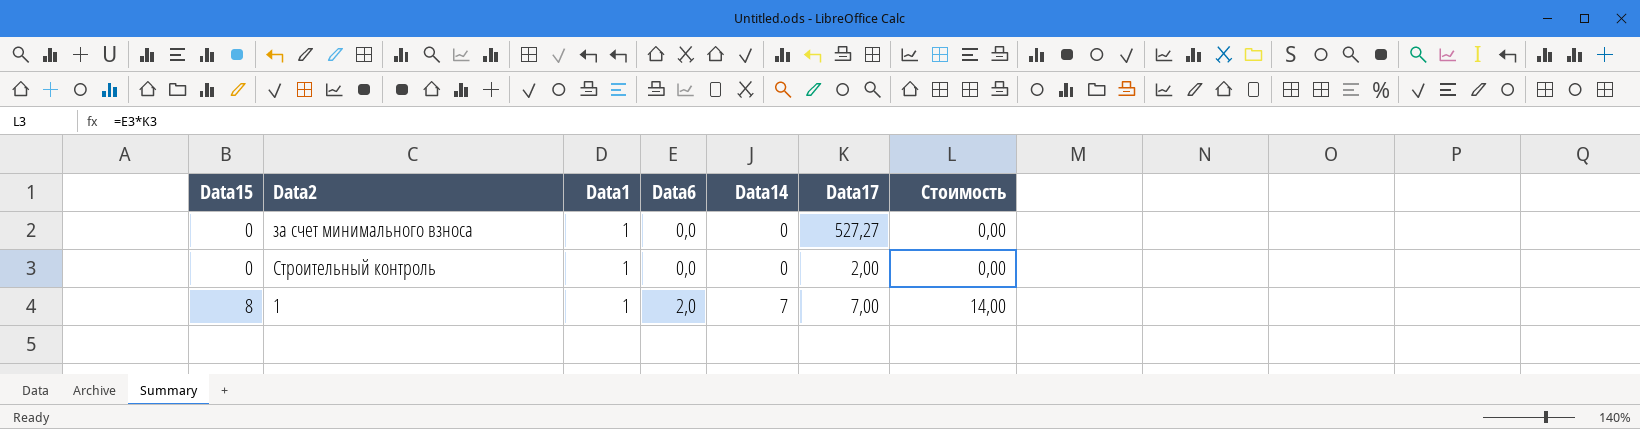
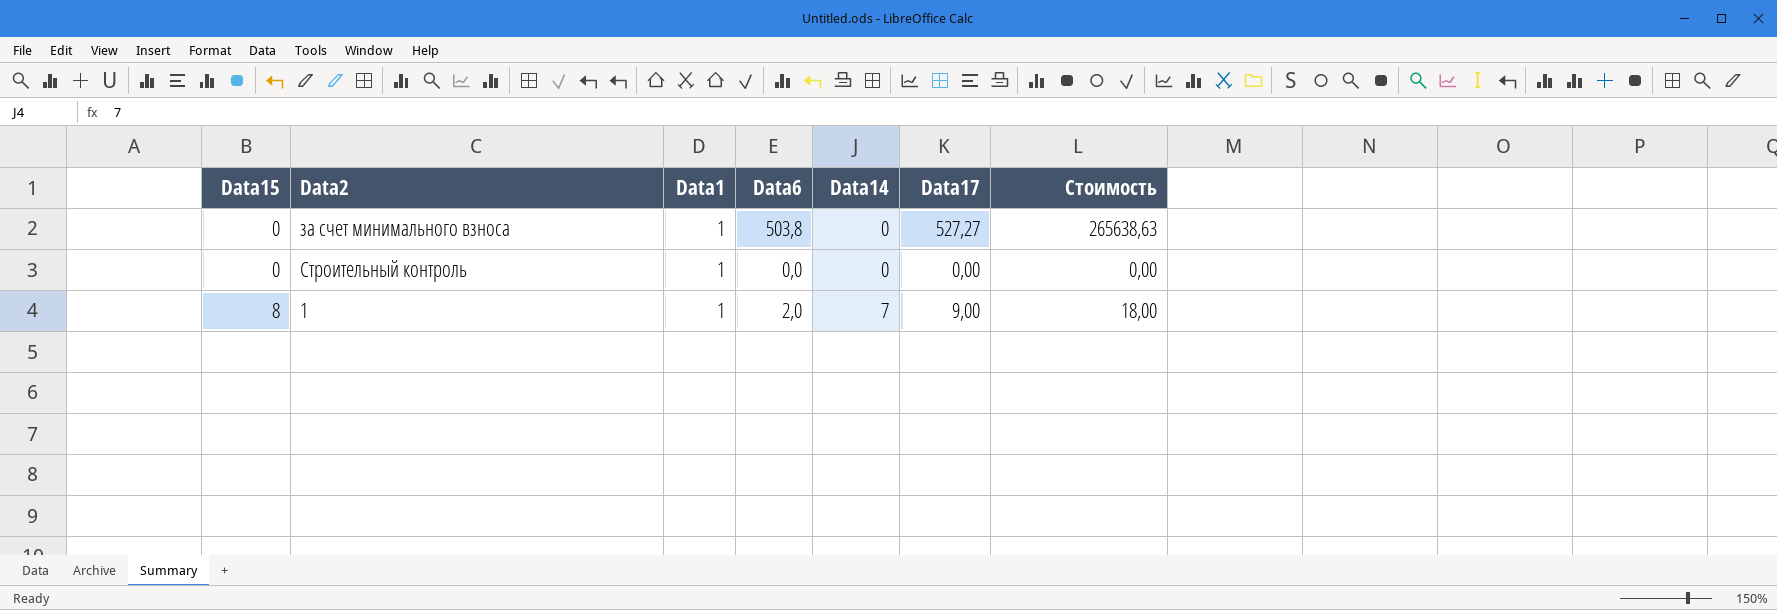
за счет минимального взноса | Data6: 0,0 -> 503,8
за счет минимального взноса | Стоимость: 0,00 -> 265638,63
Строительный контроль | Data17: 2,00 -> 0,00
1 | Data17: 7,00 -> 9,00
1 | Стоимость: 14,00 -> 18,00

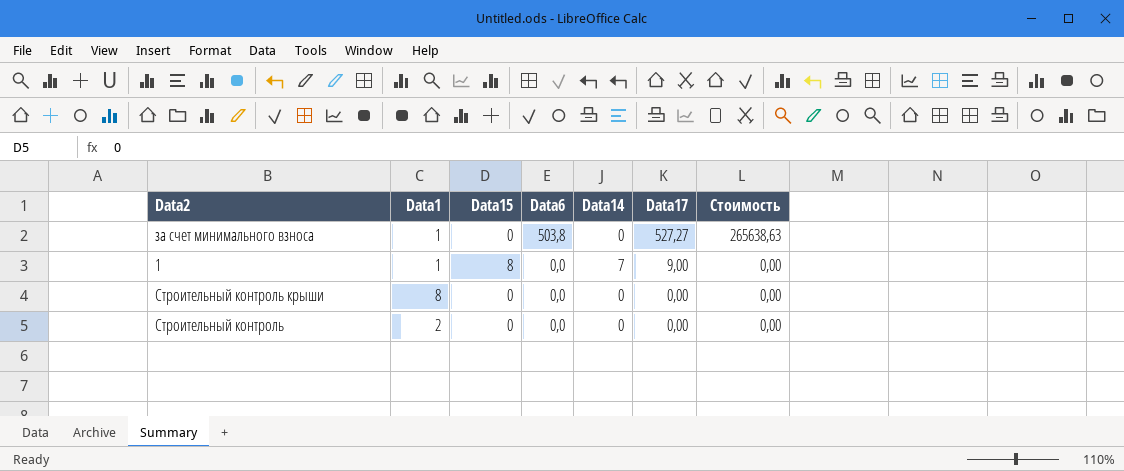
row order: Data15 ascending -> Data6 descending
column Data15 | position: 1 -> 3
1 | Data6: 2,0 -> 0,0
1 | Стоимость: 18,00 -> 0,00
row Строительный контроль крыши: none -> 8 | 0 | 0,0 | 0 | 0,00 | 0,00
Строительный контроль | Data1: 1 -> 2

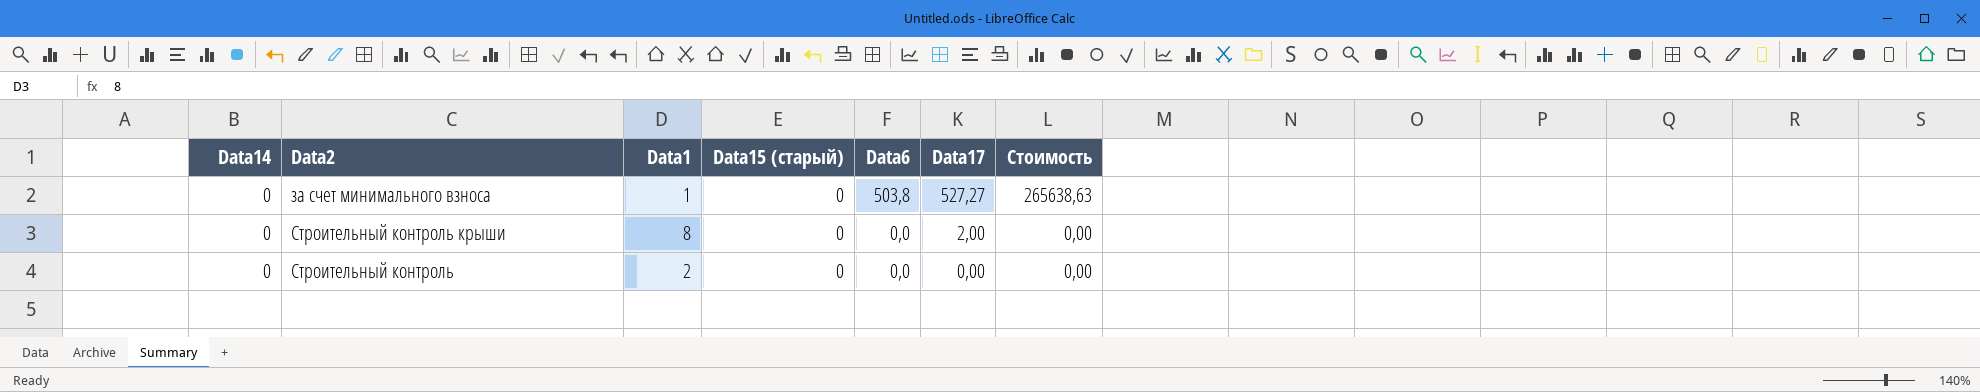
column Data14 | position: 5 -> 1
column name: Data15 -> Data15 (старый)
row 1: 1 | 8 | 0,0 | 7 | 9,00 | 0,00 -> none
Строительный контроль крыши | Data17: 0,00 -> 2,00

